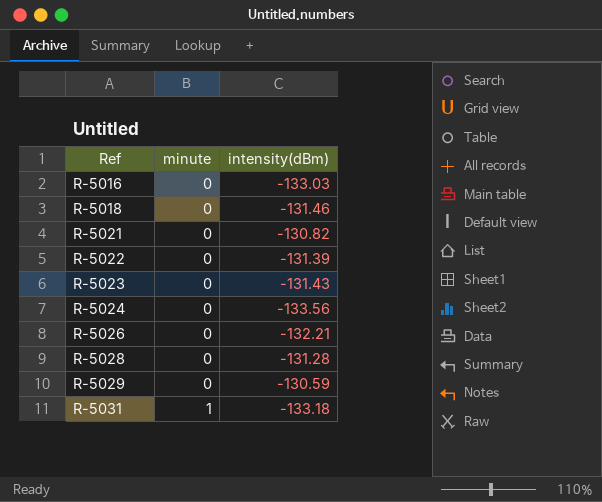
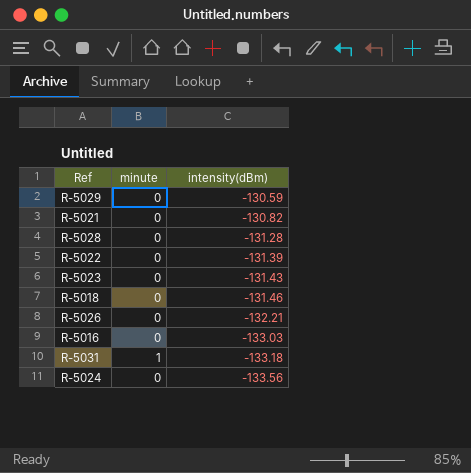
row order: Ref ascending -> intensity(dBm) descending

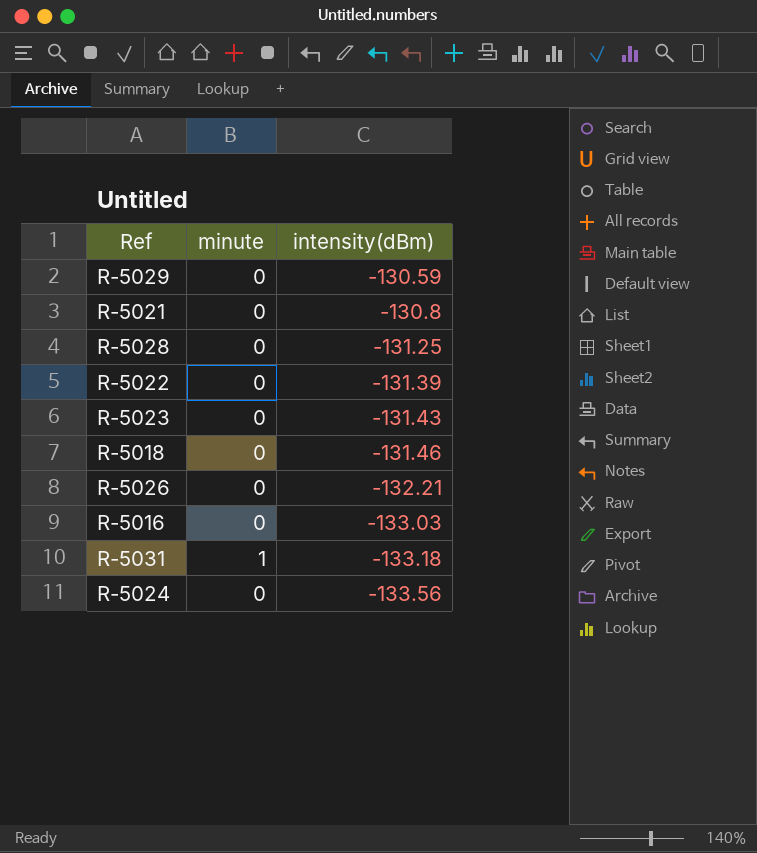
R-5021 | intensity(dBm): -130.82 -> -130.8
R-5028 | intensity(dBm): -131.28 -> -131.25

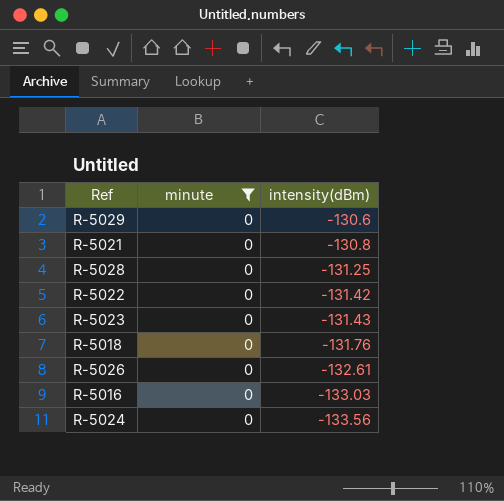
filter: none -> minute = 0
R-5029 | intensity(dBm): -130.59 -> -130.6
R-5022 | intensity(dBm): -131.39 -> -131.42
R-5018 | intensity(dBm): -131.46 -> -131.76
R-5026 | intensity(dBm): -132.21 -> -132.61

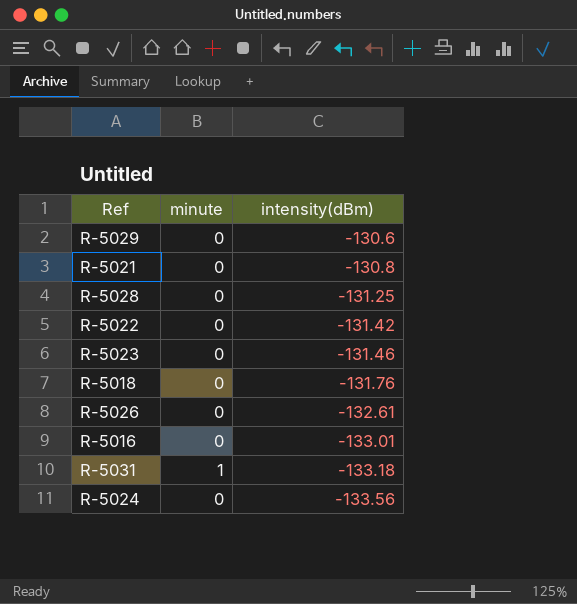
filter: minute = 0 -> none
R-5023 | intensity(dBm): -131.43 -> -131.46
R-5016 | intensity(dBm): -133.03 -> -133.01

